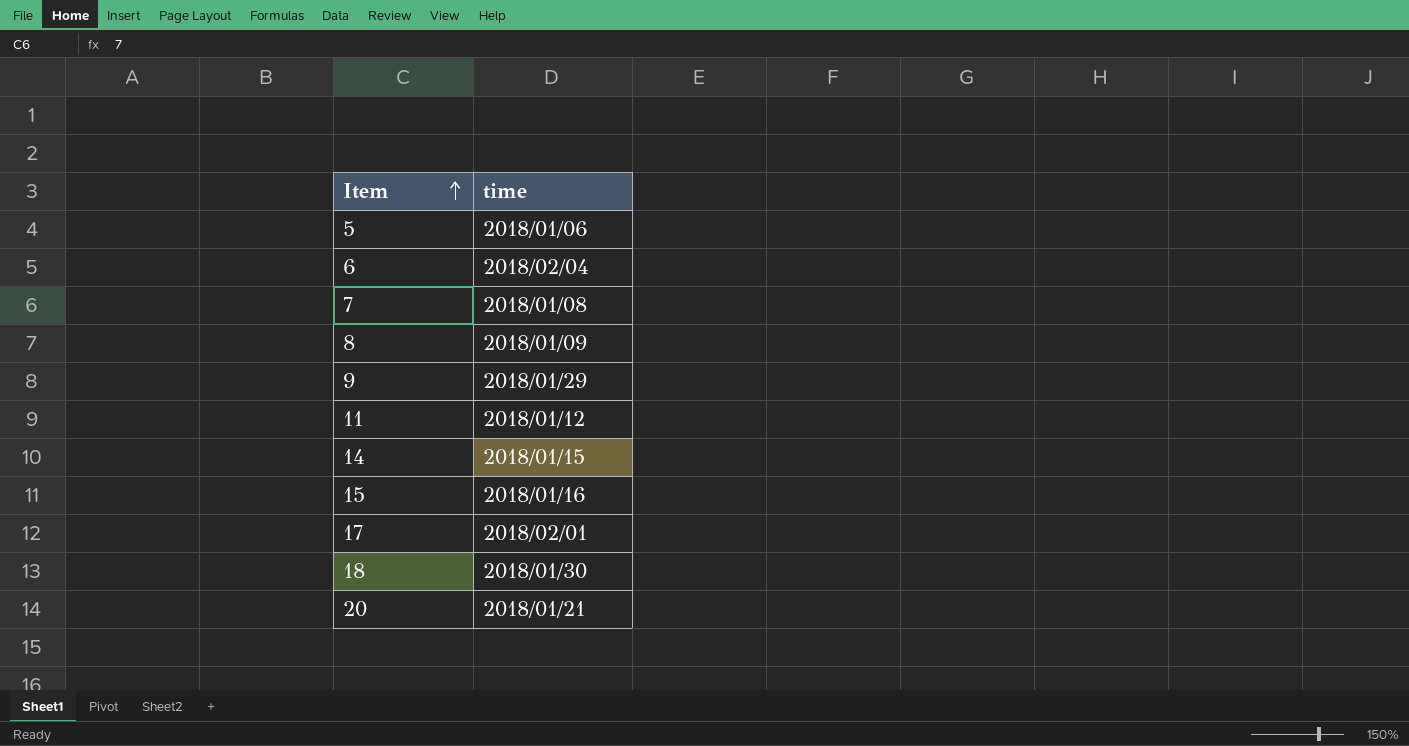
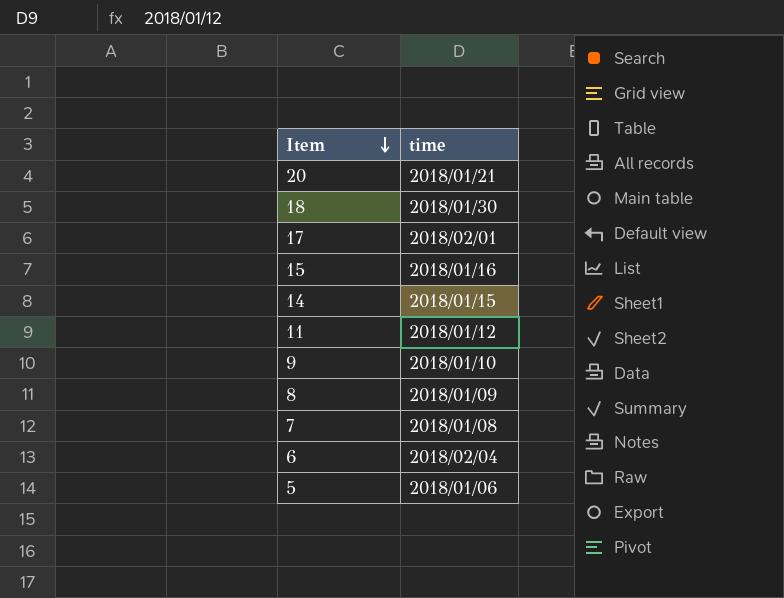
row order: Item ascending -> Item descending
9 | time: 2018/01/29 -> 2018/01/10

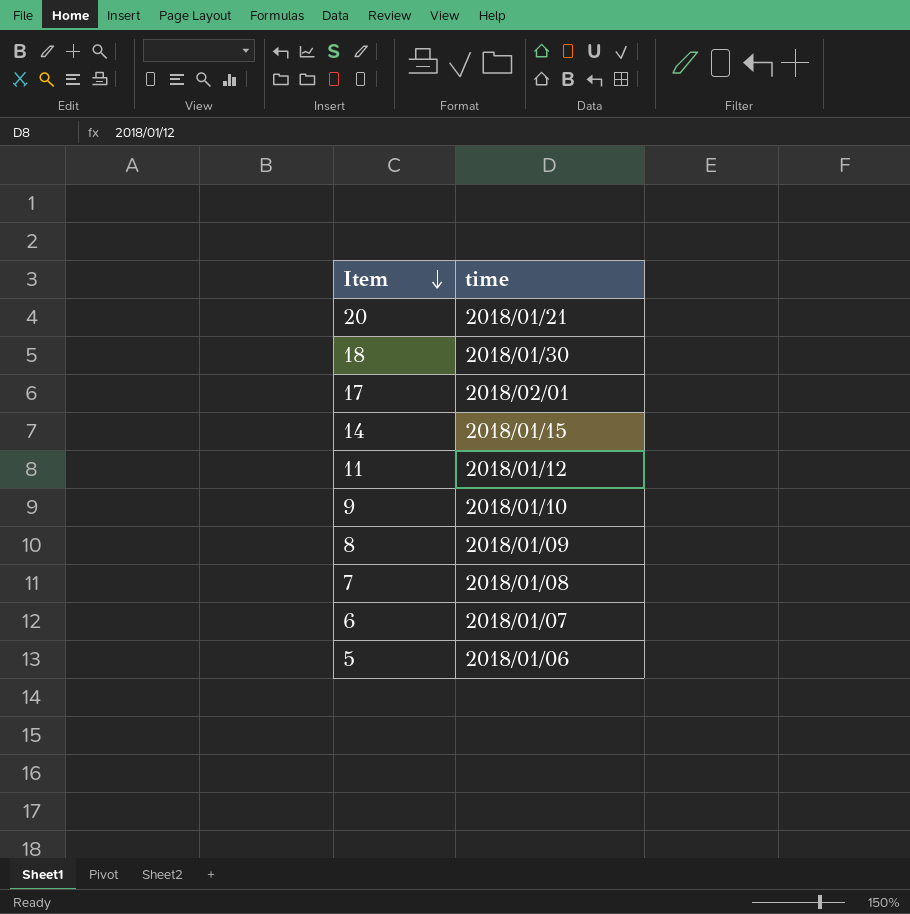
row 15: 2018/01/16 -> none
6 | time: 2018/02/04 -> 2018/01/07

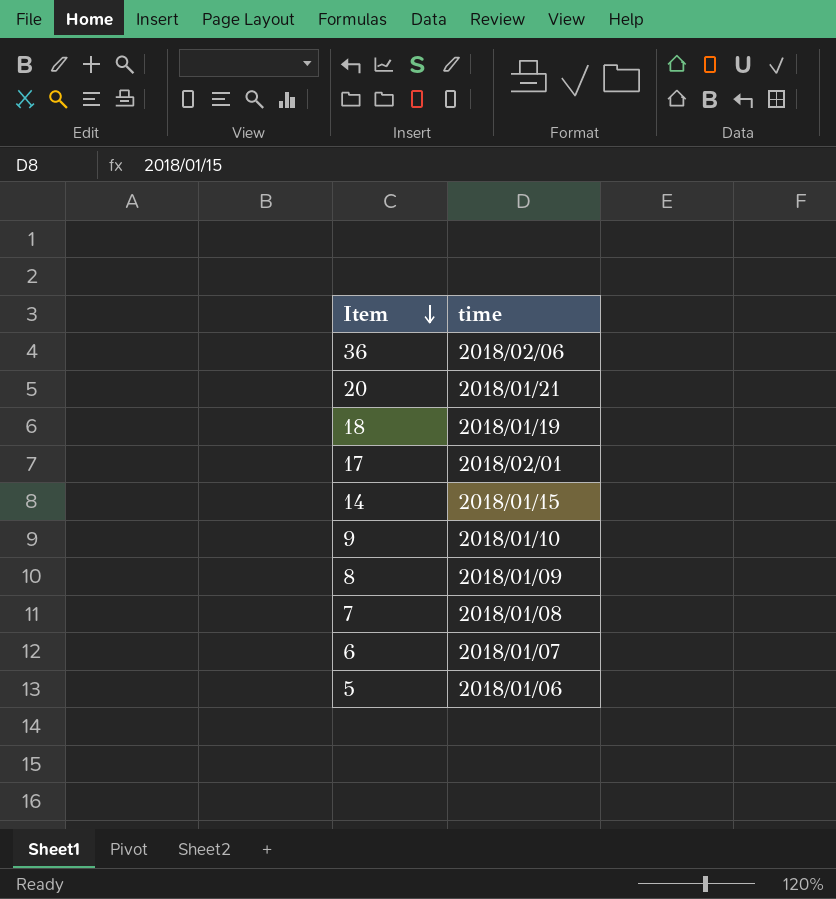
row 11: 2018/01/12 -> none
row 36: none -> 2018/02/06
18 | time: 2018/01/30 -> 2018/01/19

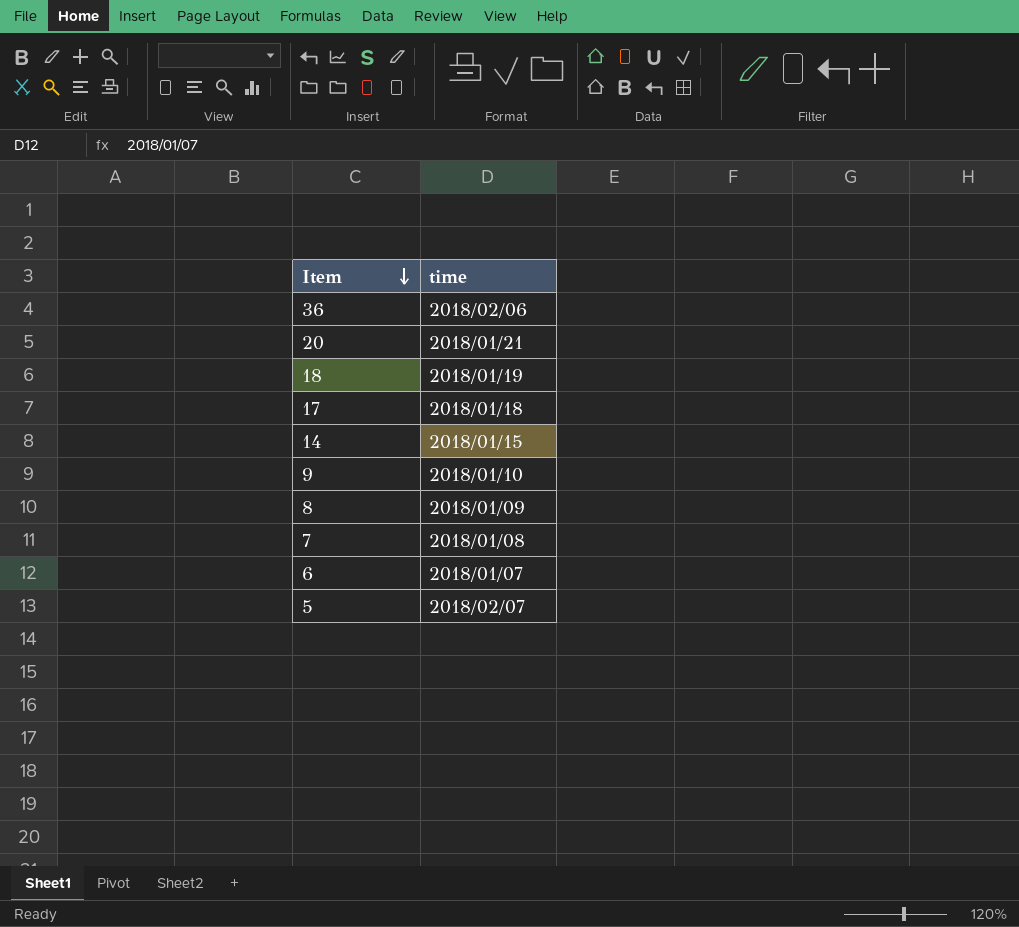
17 | time: 2018/02/01 -> 2018/01/18
5 | time: 2018/01/06 -> 2018/02/07

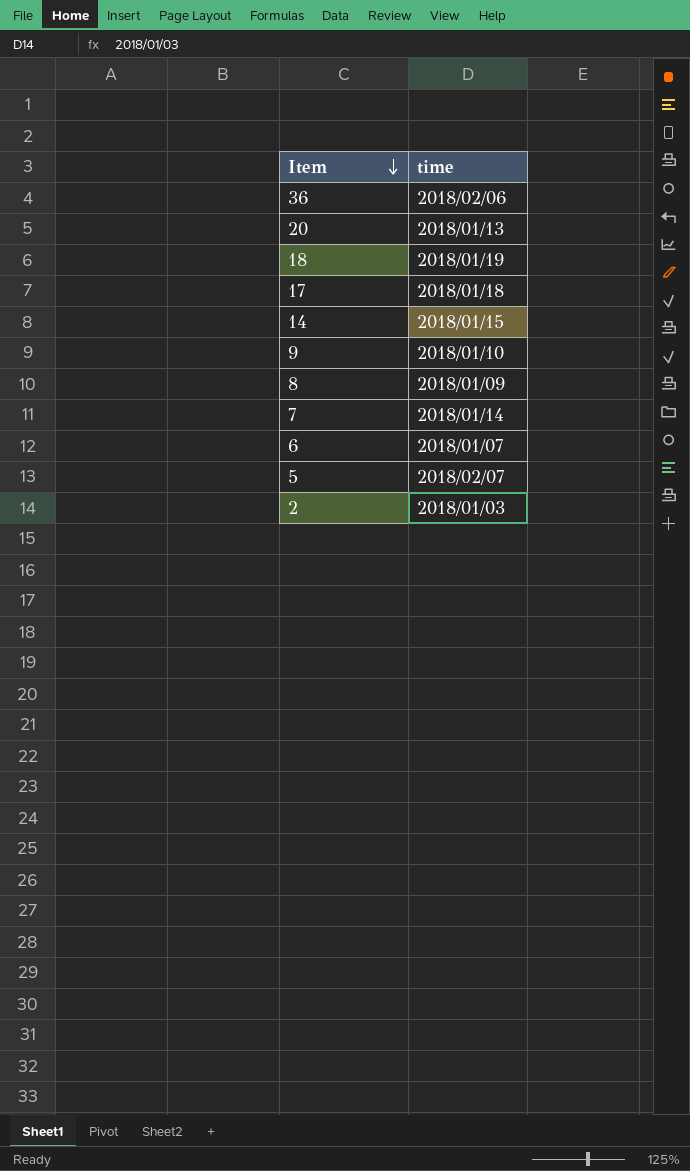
20 | time: 2018/01/21 -> 2018/01/13
7 | time: 2018/01/08 -> 2018/01/14
row 2: none -> 2018/01/03

